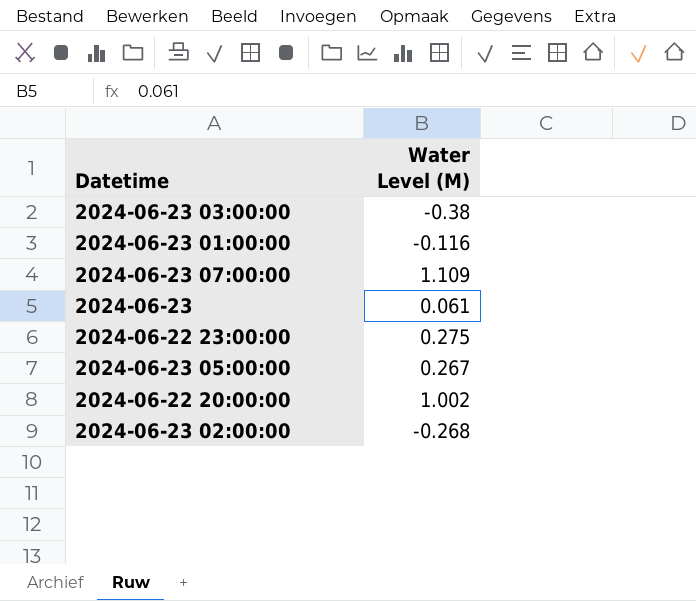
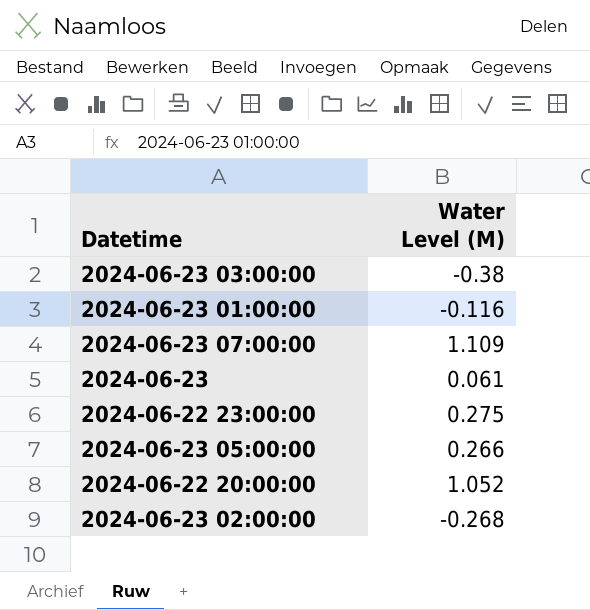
2024-06-23 05:00:00 | Water Level (M): 0.267 -> 0.266
2024-06-22 20:00:00 | Water Level (M): 1.002 -> 1.052

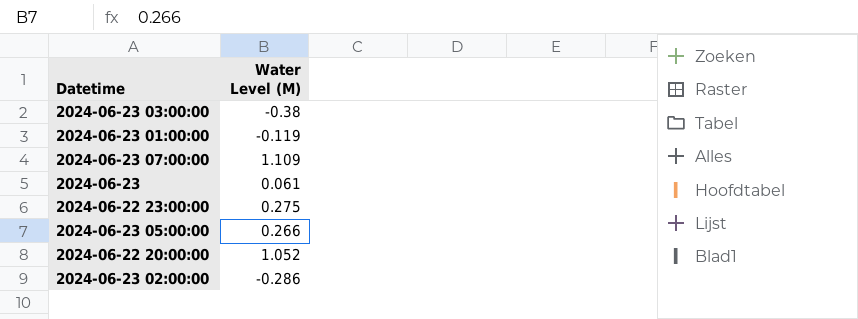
2024-06-23 01:00:00 | Water Level (M): -0.116 -> -0.119
2024-06-23 02:00:00 | Water Level (M): -0.268 -> -0.286

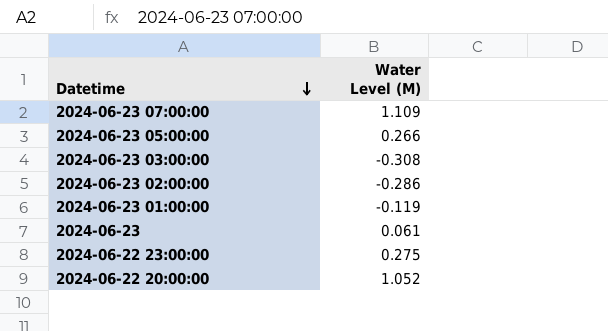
row order: none -> Datetime descending
2024-06-23 03:00:00 | Water Level (M): -0.38 -> -0.308

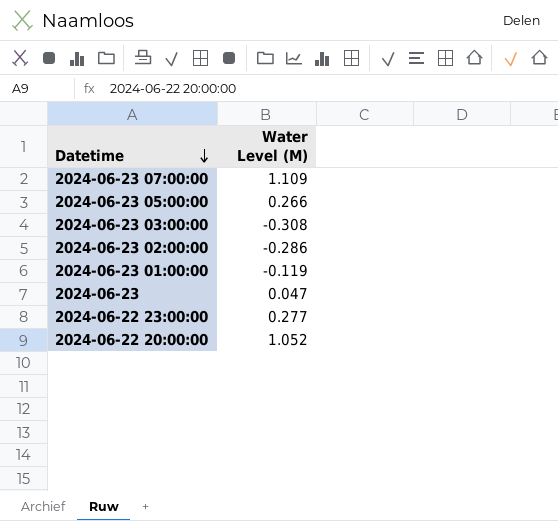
2024-06-23 | Water Level (M): 0.061 -> 0.047
2024-06-22 23:00:00 | Water Level (M): 0.275 -> 0.277

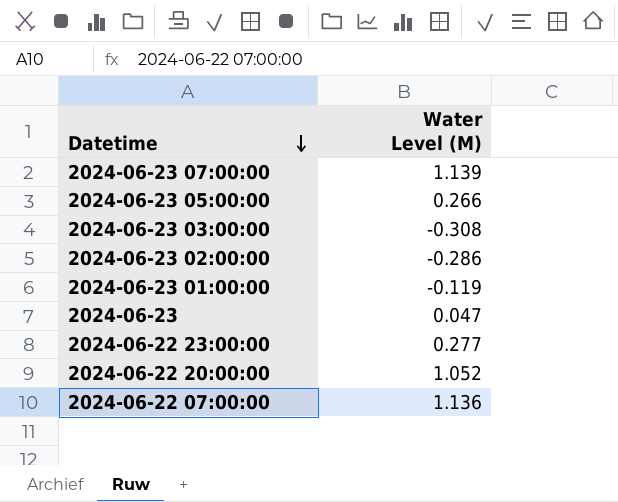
2024-06-23 07:00:00 | Water Level (M): 1.109 -> 1.139
row 2024-06-22 07:00:00: none -> 1.136

